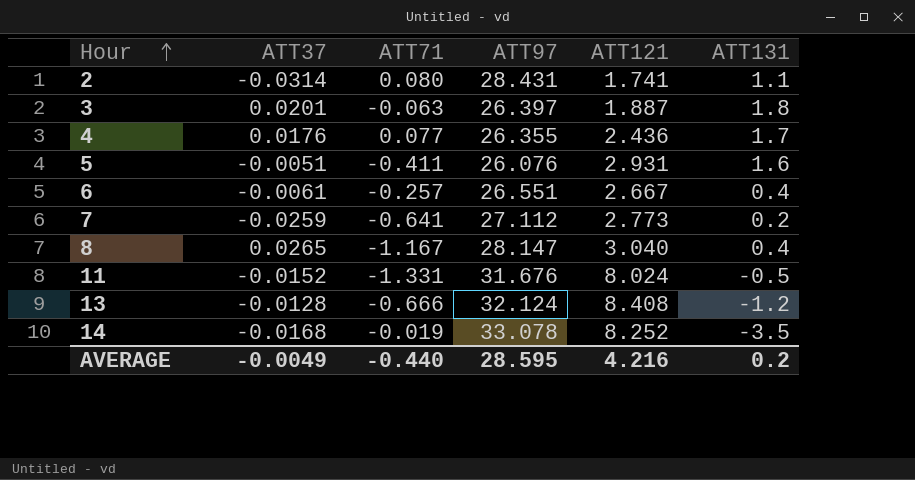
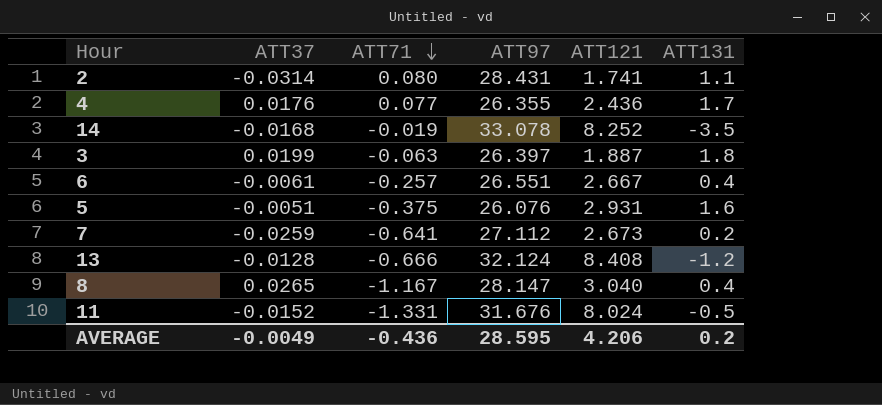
row order: Hour ascending -> ATT71 descending
3 | ATT37: 0.0201 -> 0.0199
5 | ATT71: -0.411 -> -0.375
7 | ATT121: 2.773 -> 2.673
AVERAGE | ATT71: -0.440 -> -0.436
AVERAGE | ATT121: 4.216 -> 4.206

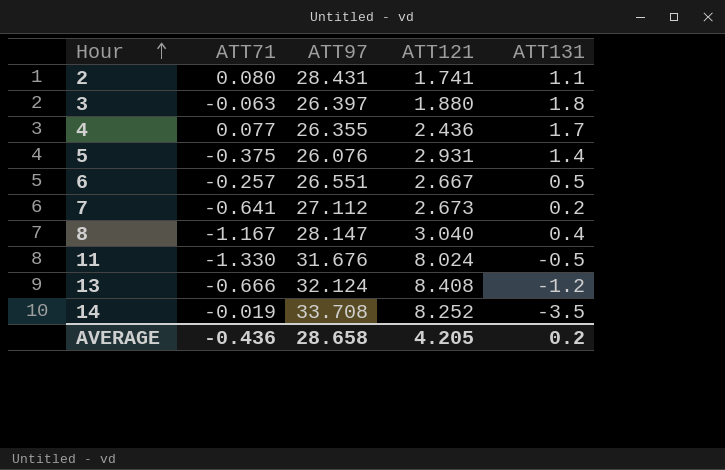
row order: ATT71 descending -> Hour ascending
column ATT37 | position: 2 -> none
3 | ATT121: 1.887 -> 1.880
5 | ATT131: 1.6 -> 1.4
6 | ATT131: 0.4 -> 0.5
11 | ATT71: -1.331 -> -1.330
14 | ATT97: 33.078 -> 33.708
AVERAGE | ATT97: 28.595 -> 28.658
AVERAGE | ATT121: 4.206 -> 4.205

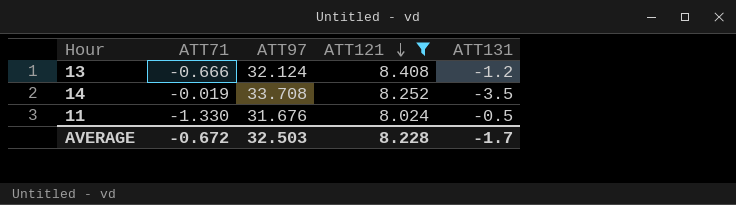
filter: none -> ATT121 >= 8.024
row order: Hour ascending -> ATT121 descending
AVERAGE | ATT71: -0.436 -> -0.672
AVERAGE | ATT97: 28.658 -> 32.503
AVERAGE | ATT121: 4.205 -> 8.228
AVERAGE | ATT131: 0.2 -> -1.7

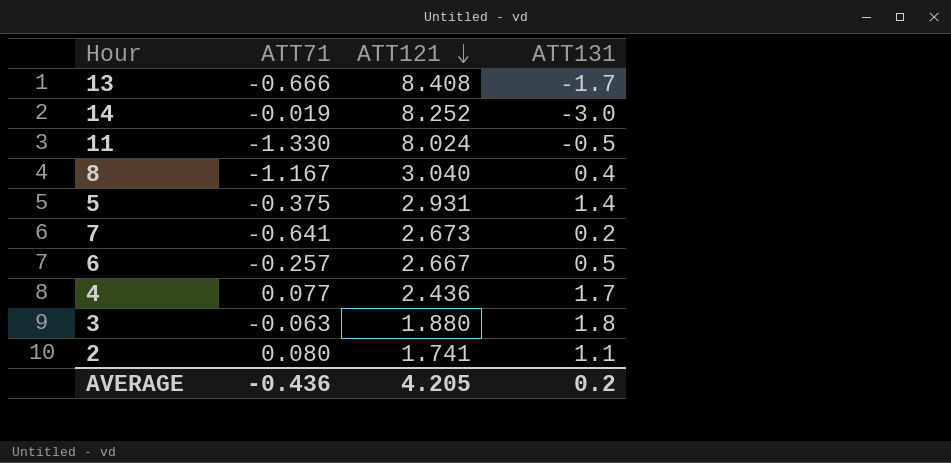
filter: ATT121 >= 8.024 -> none
column ATT97 | position: 3 -> none
13 | ATT131: -1.2 -> -1.7
14 | ATT131: -3.5 -> -3.0
AVERAGE | ATT71: -0.672 -> -0.436
AVERAGE | ATT121: 8.228 -> 4.205
AVERAGE | ATT131: -1.7 -> 0.2

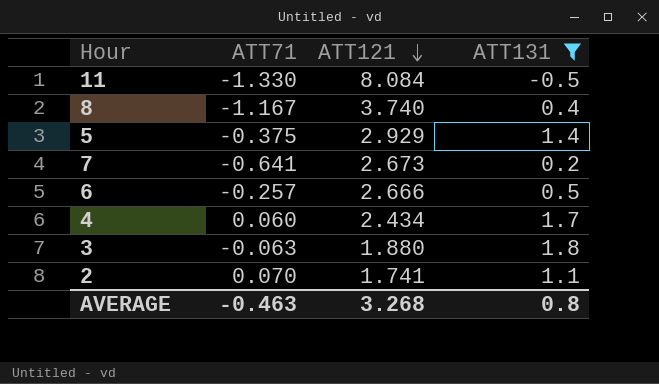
filter: none -> ATT131 >= -0.5
11 | ATT121: 8.024 -> 8.084
8 | ATT121: 3.040 -> 3.740
5 | ATT121: 2.931 -> 2.929
6 | ATT121: 2.667 -> 2.666
4 | ATT71: 0.077 -> 0.060
4 | ATT121: 2.436 -> 2.434
2 | ATT71: 0.080 -> 0.070
AVERAGE | ATT71: -0.436 -> -0.463
AVERAGE | ATT121: 4.205 -> 3.268
AVERAGE | ATT131: 0.2 -> 0.8

